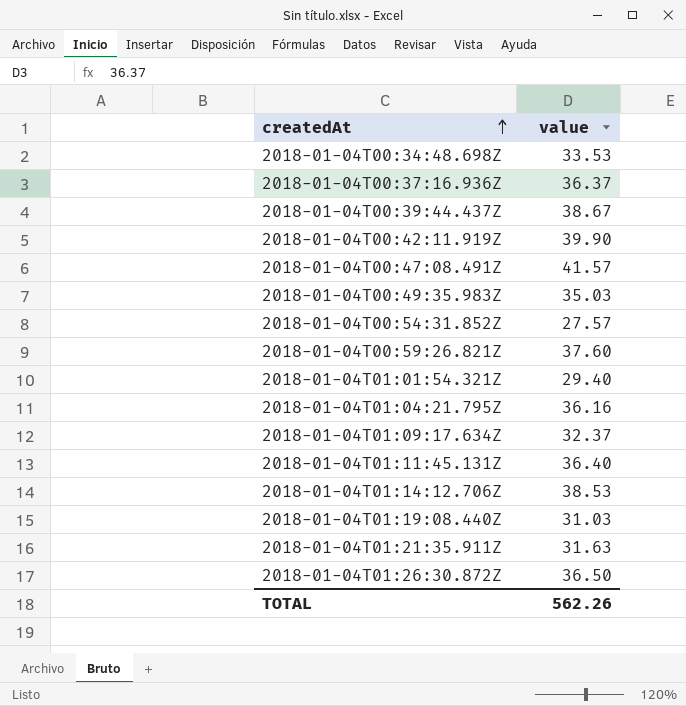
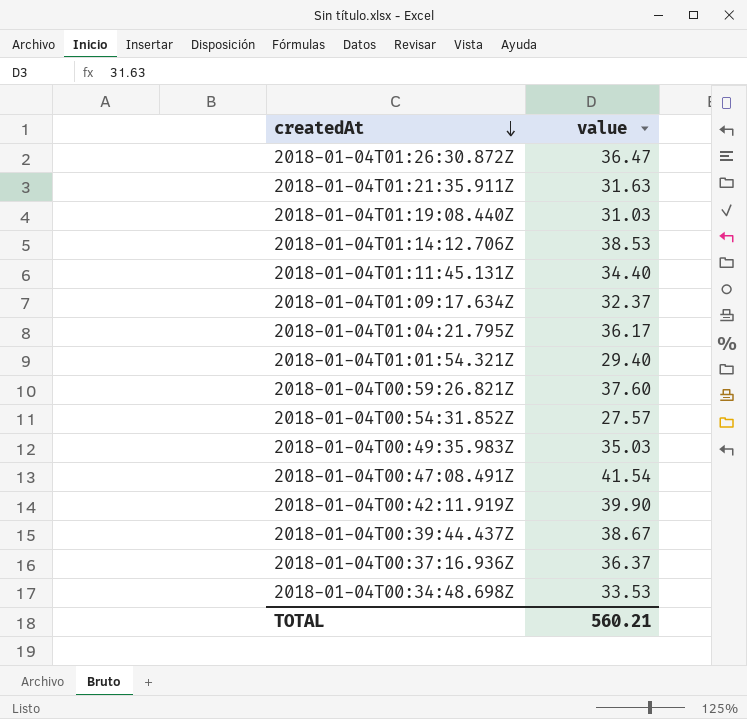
row order: createdAt ascending -> createdAt descending
2018-01-04T01:26:30.872Z | value: 36.50 -> 36.47
2018-01-04T01:11:45.131Z | value: 36.40 -> 34.40
2018-01-04T01:04:21.795Z | value: 36.16 -> 36.17
2018-01-04T00:47:08.491Z | value: 41.57 -> 41.54
TOTAL | value: 562.26 -> 560.21

